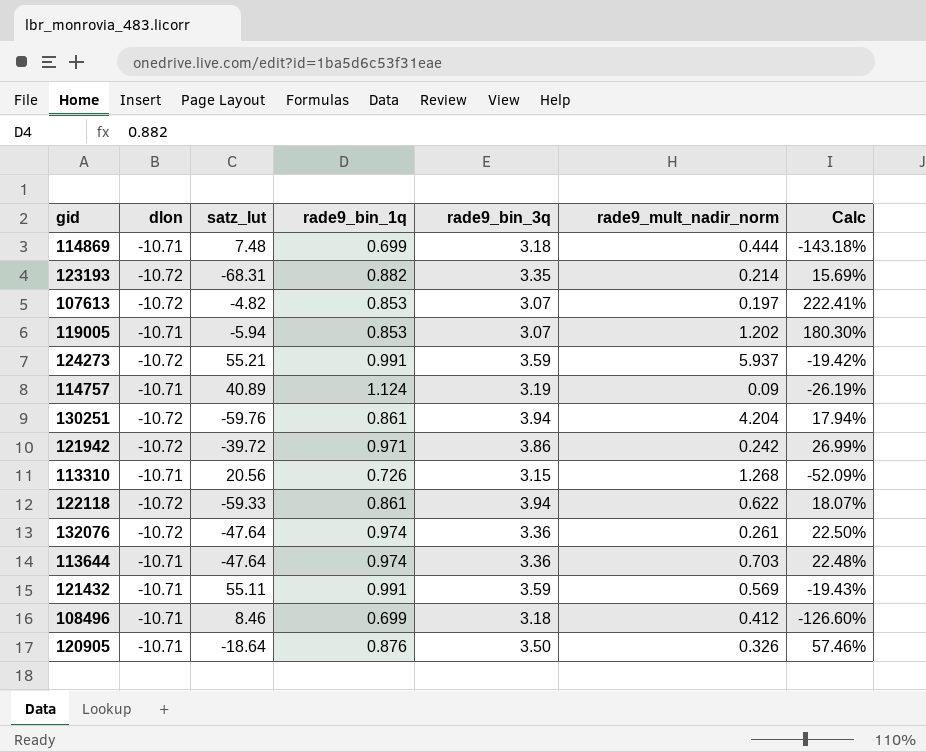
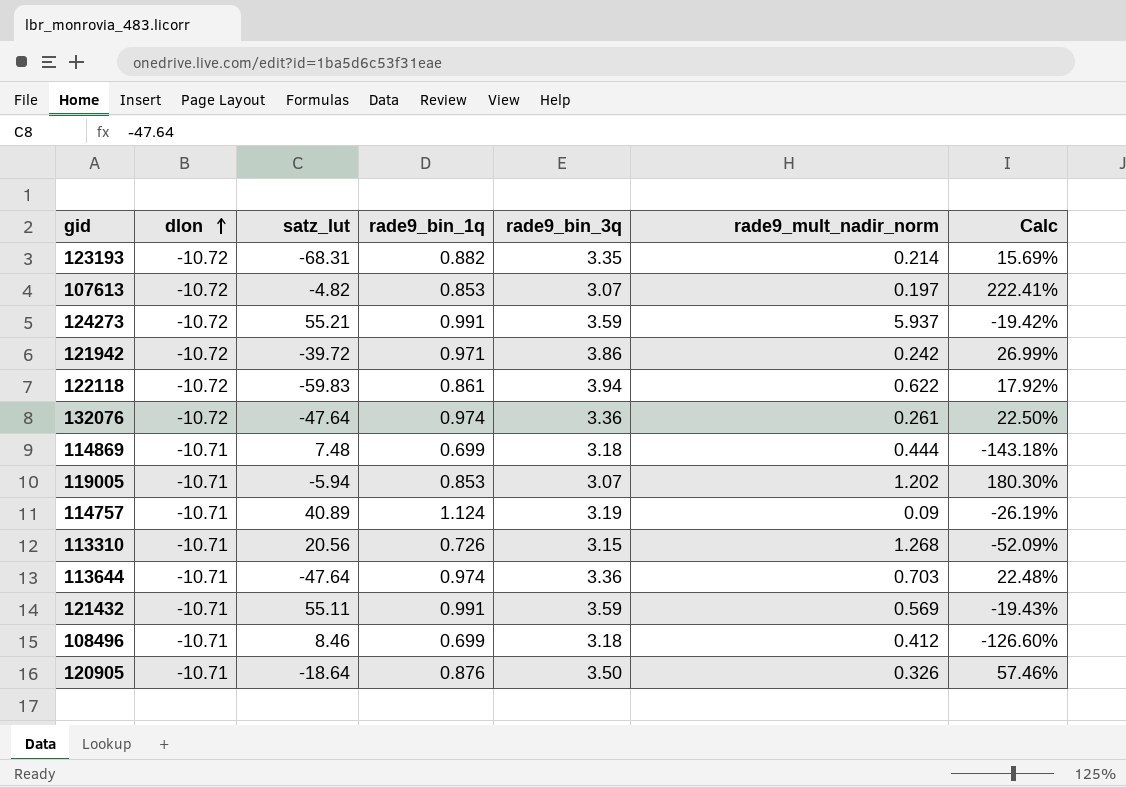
row order: none -> dlon ascending
row 130251: -10.72 | -59.76 | 0.861 | 3.94 | 4.204 | 17.94% -> none
122118 | satz_lut: -59.33 -> -59.83
122118 | Calc: 18.07% -> 17.92%

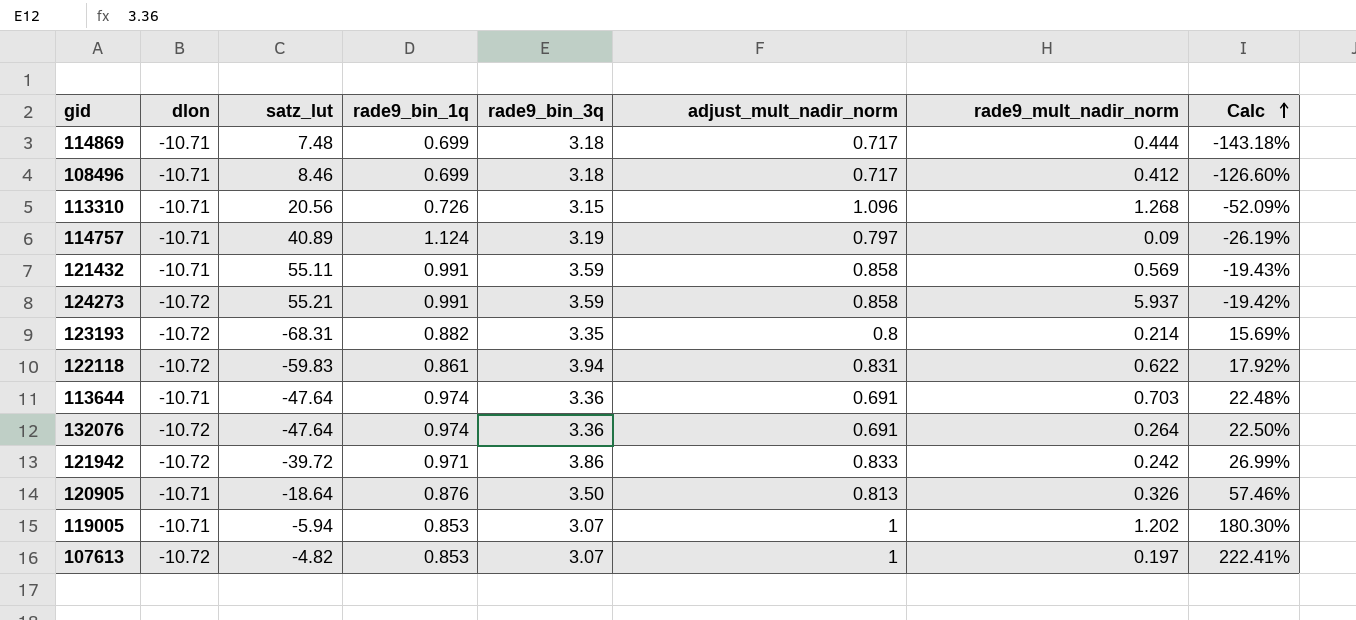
row order: dlon ascending -> Calc ascending
column adjust_mult_nadir_norm | position: none -> 6
132076 | rade9_mult_nadir_norm: 0.261 -> 0.264

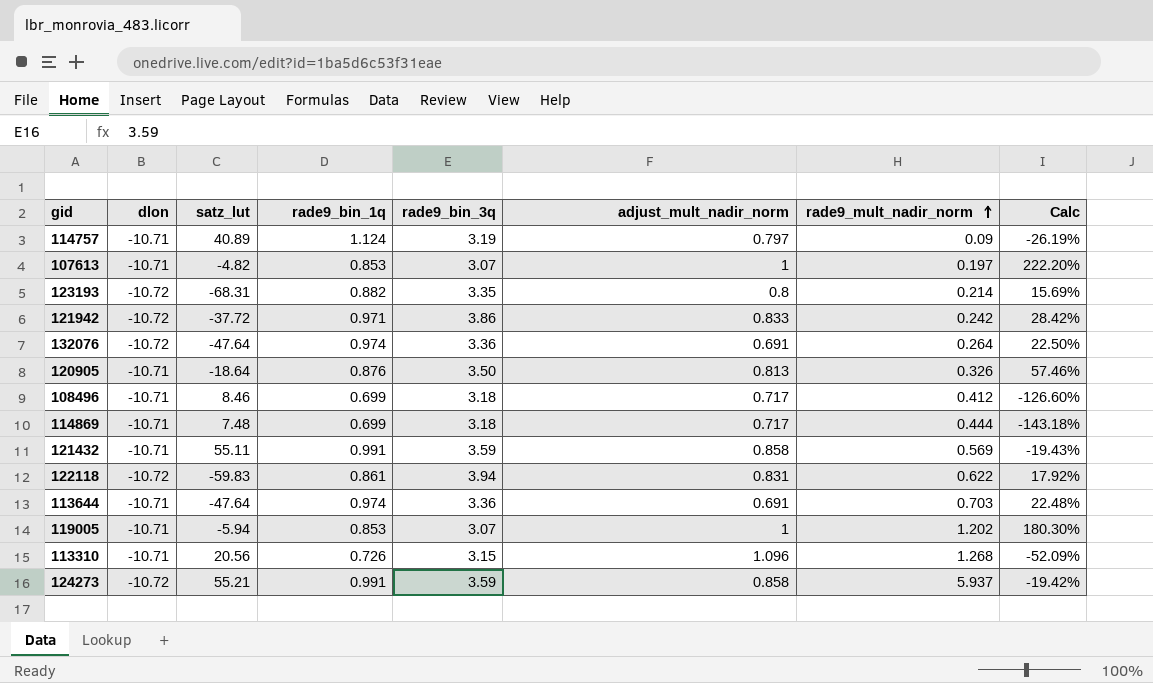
row order: Calc ascending -> rade9_mult_nadir_norm ascending
107613 | dlon: -10.72 -> -10.71
107613 | Calc: 222.41% -> 222.20%
121942 | satz_lut: -39.72 -> -37.72
121942 | Calc: 26.99% -> 28.42%

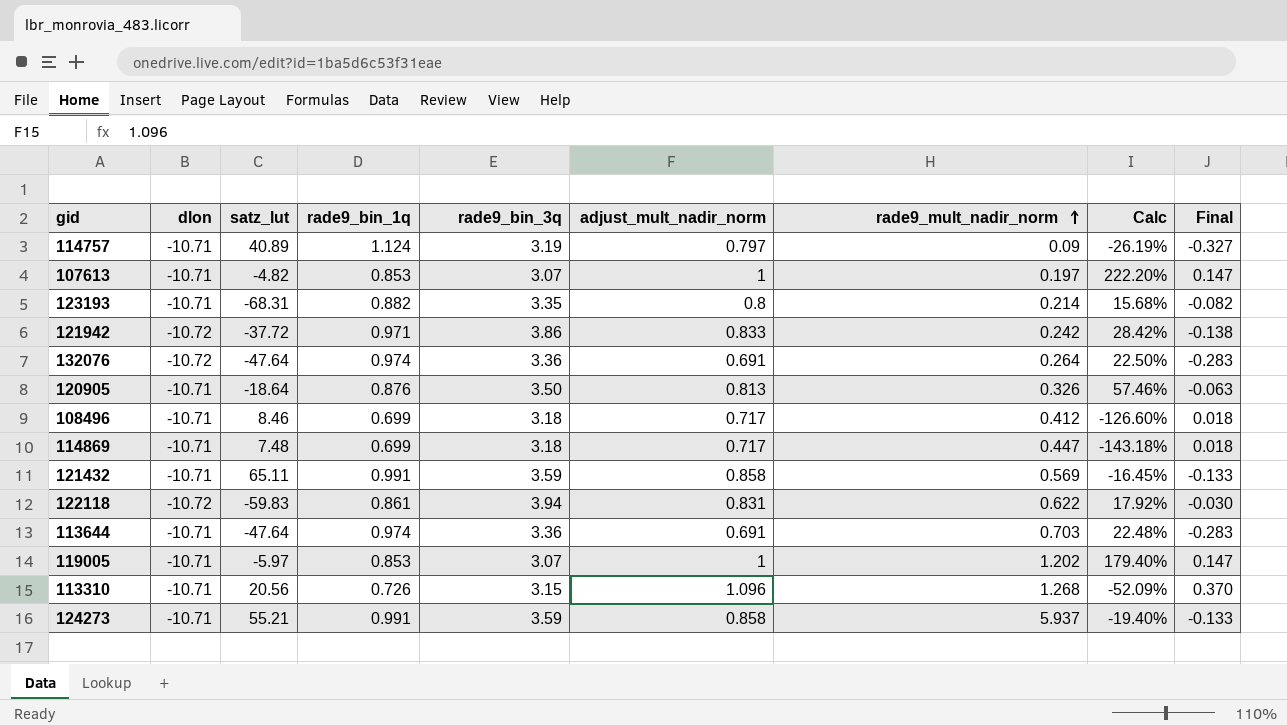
column Final | formula: none -> [adjust_mult_nadir_norm] - [rade9_bin_1q]
123193 | dlon: -10.72 -> -10.71
123193 | Calc: 15.69% -> 15.68%
114869 | rade9_mult_nadir_norm: 0.444 -> 0.447
121432 | satz_lut: 55.11 -> 65.11
121432 | Calc: -19.43% -> -16.45%
119005 | satz_lut: -5.94 -> -5.97
119005 | Calc: 180.30% -> 179.40%
124273 | dlon: -10.72 -> -10.71
124273 | Calc: -19.42% -> -19.40%

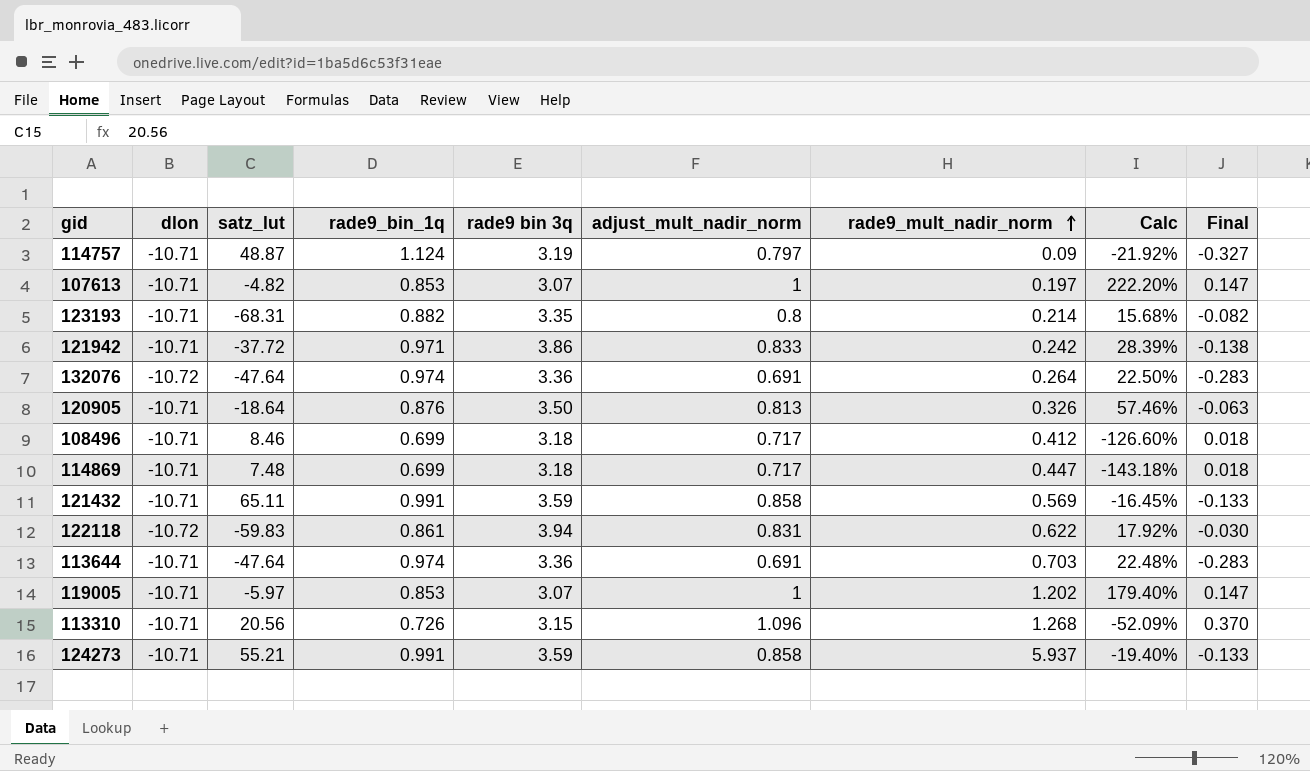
column name: rade9_bin_3q -> rade9 bin 3q
114757 | satz_lut: 40.89 -> 48.87
114757 | Calc: -26.19% -> -21.92%
121942 | dlon: -10.72 -> -10.71
121942 | Calc: 28.42% -> 28.39%

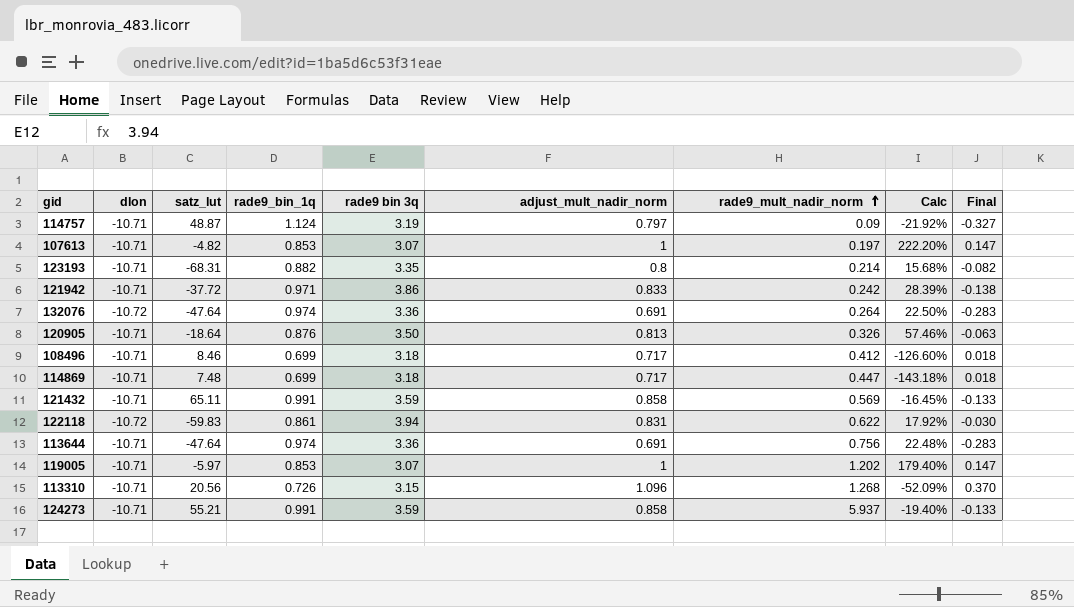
113644 | rade9_mult_nadir_norm: 0.703 -> 0.756

